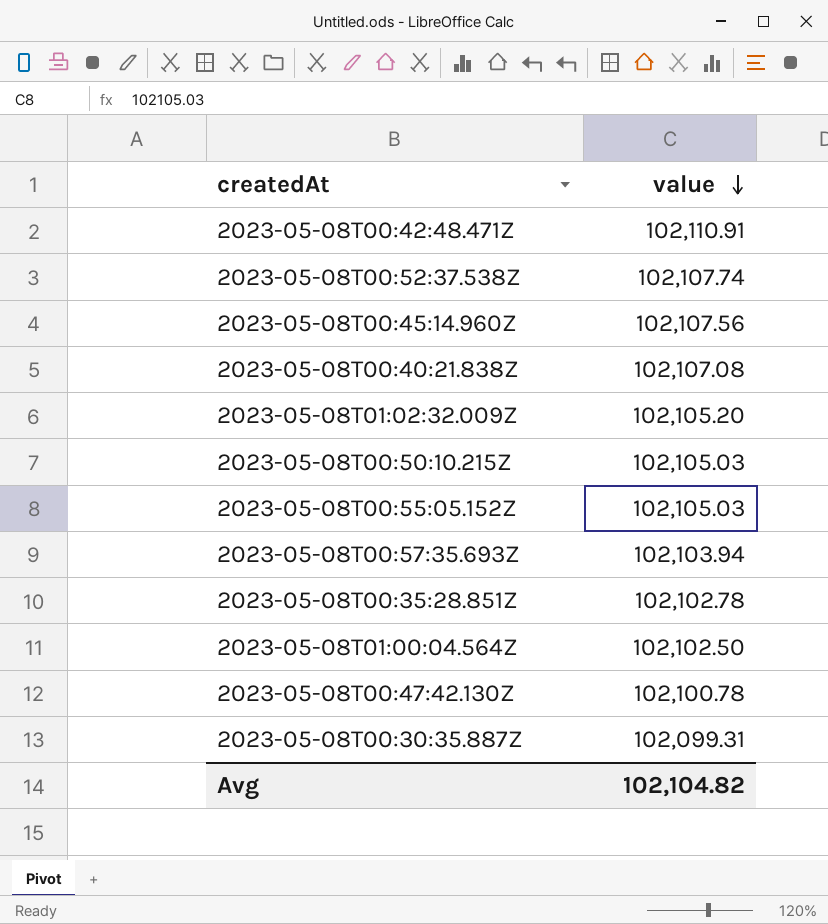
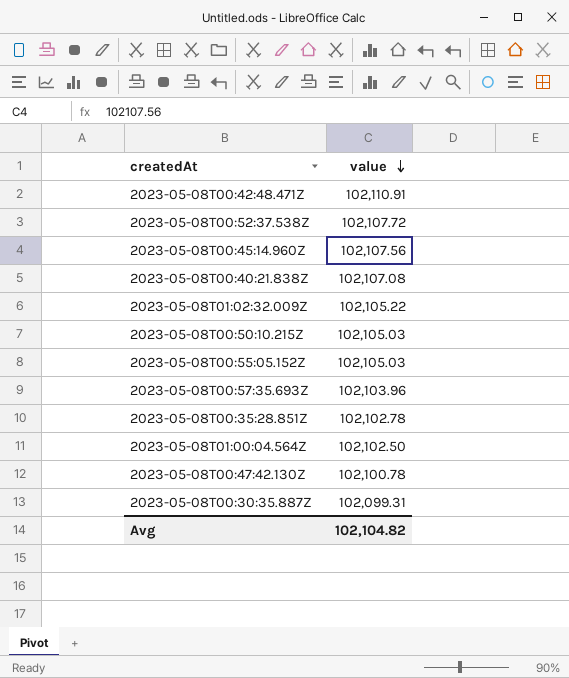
2023-05-08T00:52:37.538Z | value: 102,107.74 -> 102,107.72
2023-05-08T01:02:32.009Z | value: 102,105.20 -> 102,105.22
2023-05-08T00:57:35.693Z | value: 102,103.94 -> 102,103.96

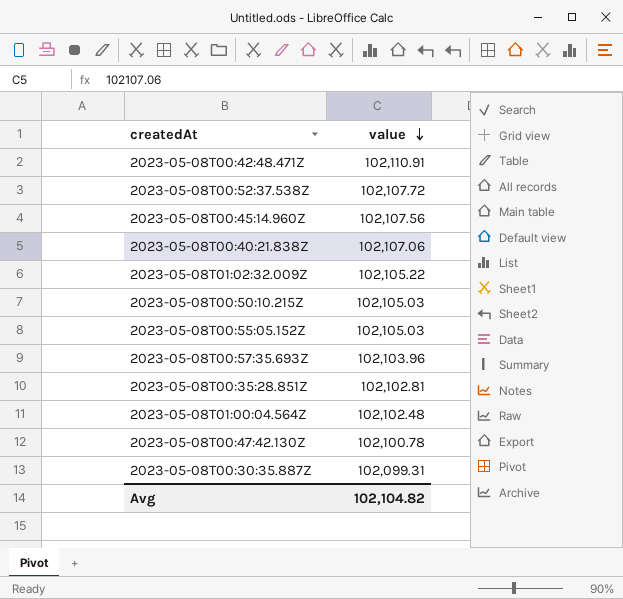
2023-05-08T00:40:21.838Z | value: 102,107.08 -> 102,107.06
2023-05-08T00:35:28.851Z | value: 102,102.78 -> 102,102.81
2023-05-08T01:00:04.564Z | value: 102,102.50 -> 102,102.48

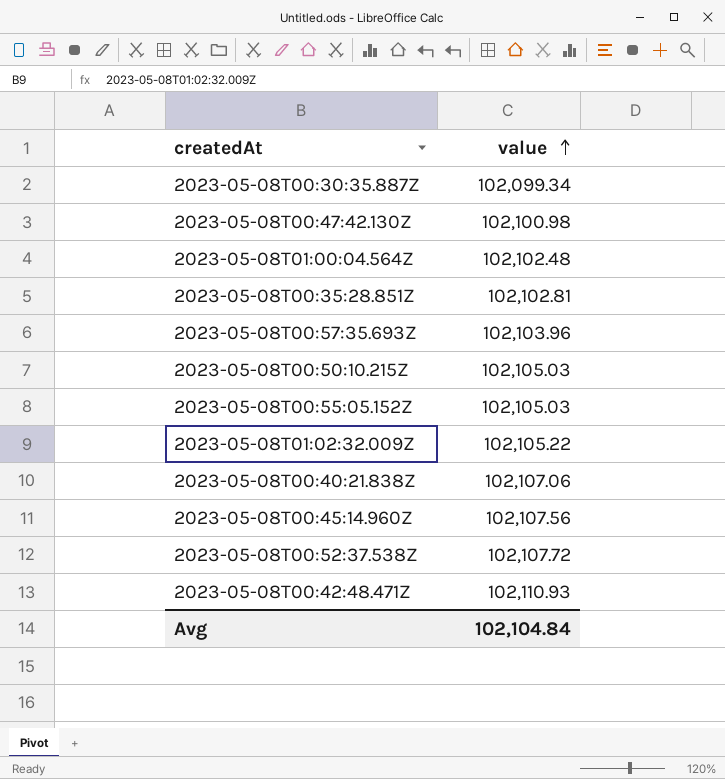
row order: value descending -> value ascending
2023-05-08T00:30:35.887Z | value: 102,099.31 -> 102,099.34
2023-05-08T00:47:42.130Z | value: 102,100.78 -> 102,100.98
2023-05-08T00:42:48.471Z | value: 102,110.91 -> 102,110.93
Avg | value: 102,104.82 -> 102,104.84

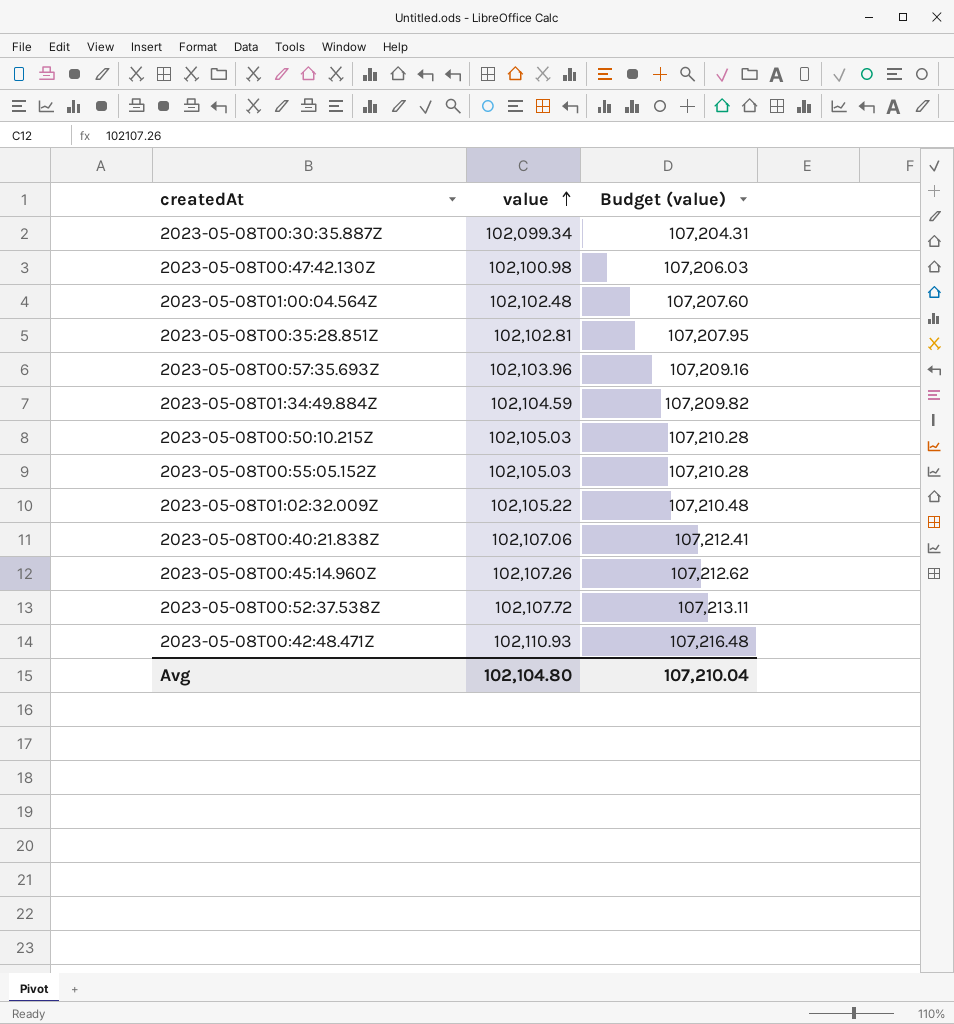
column Budget (value) | formula: none -> [value] * 1.05
row 2023-05-08T01:34:49.884Z: none -> 102,104.59 | 107,209.82
2023-05-08T00:45:14.960Z | value: 102,107.56 -> 102,107.26
Avg | value: 102,104.84 -> 102,104.80

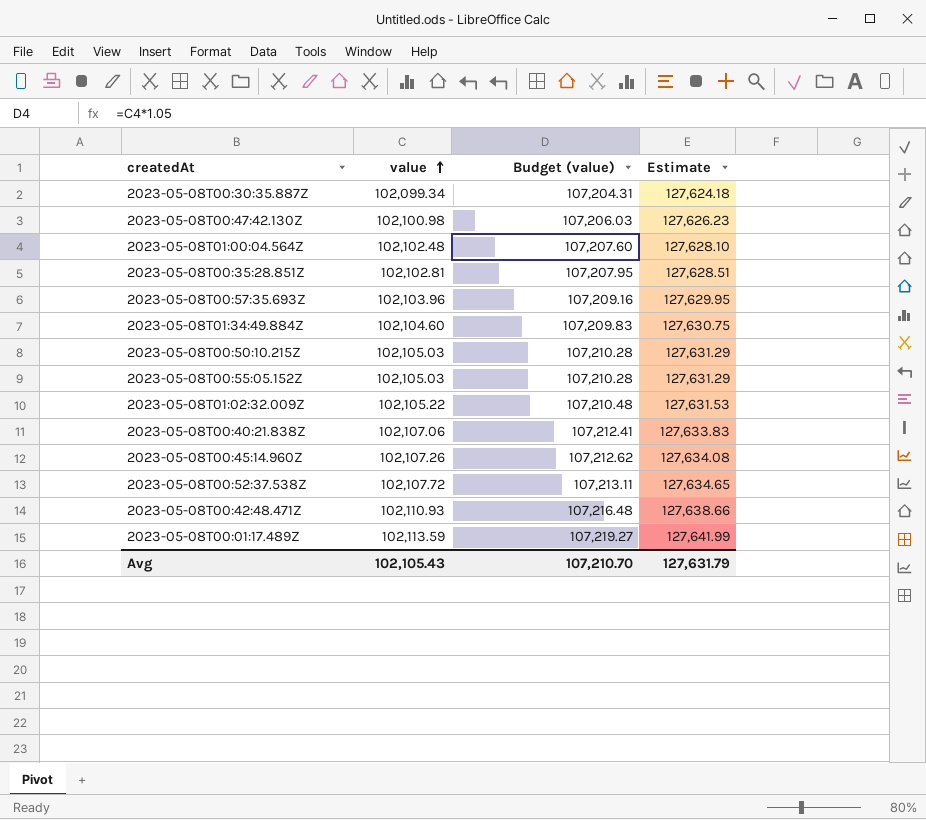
column Estimate | formula: none -> [value] * 1.25
2023-05-08T01:34:49.884Z | value: 102,104.59 -> 102,104.60
2023-05-08T01:34:49.884Z | Budget (value): 107,209.82 -> 107,209.83
row 2023-05-08T00:01:17.489Z: none -> 102,113.59 | 107,219.27 | 127,641.99
Avg | value: 102,104.80 -> 102,105.43
Avg | Budget (value): 107,210.04 -> 107,210.70

